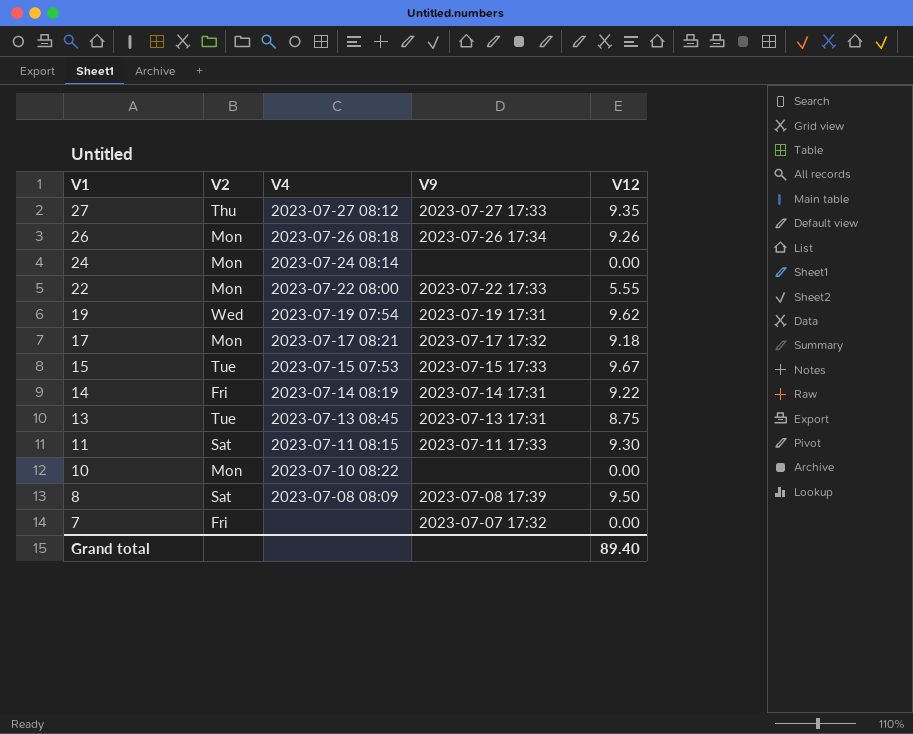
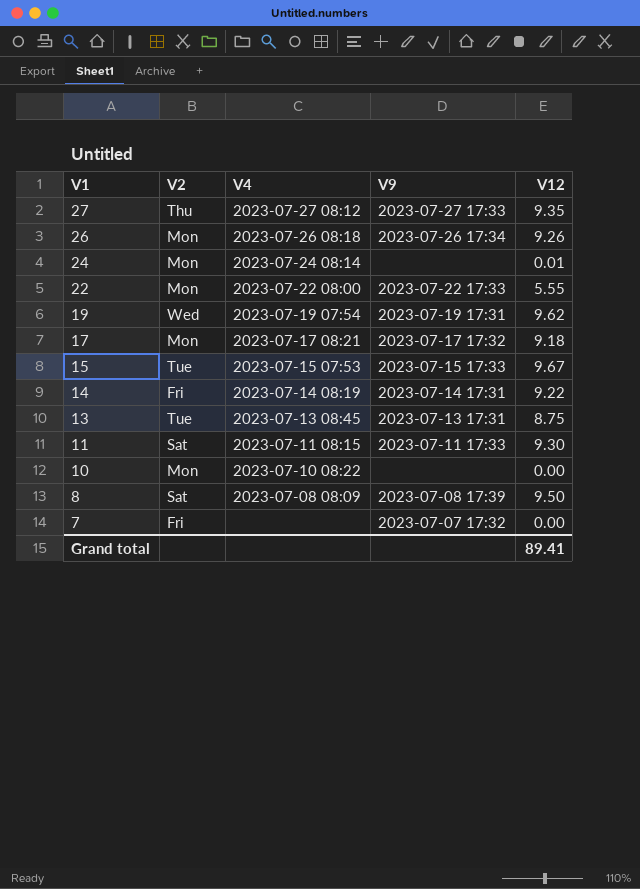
24 | V12: 0.00 -> 0.01
Grand total | V12: 89.40 -> 89.41

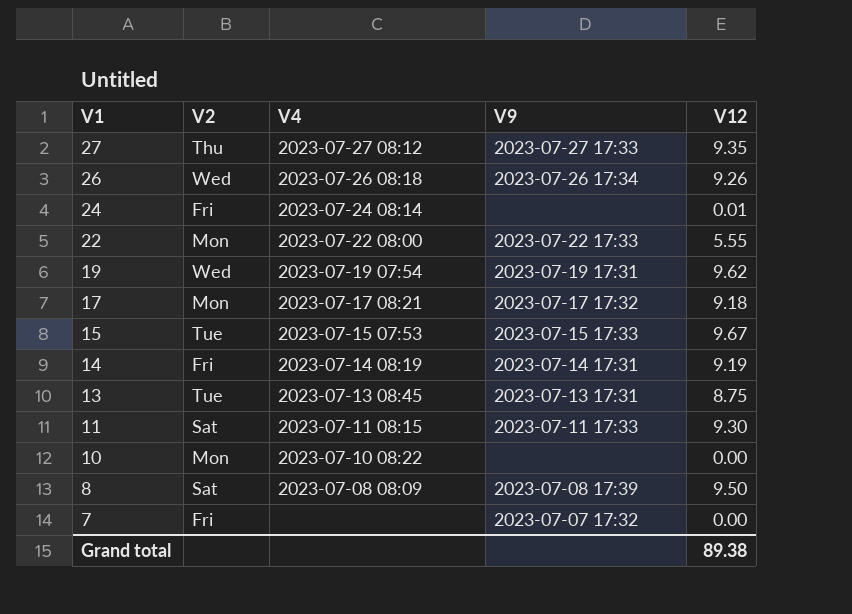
26 | V2: Mon -> Wed
24 | V2: Mon -> Fri
14 | V12: 9.22 -> 9.19
Grand total | V12: 89.41 -> 89.38

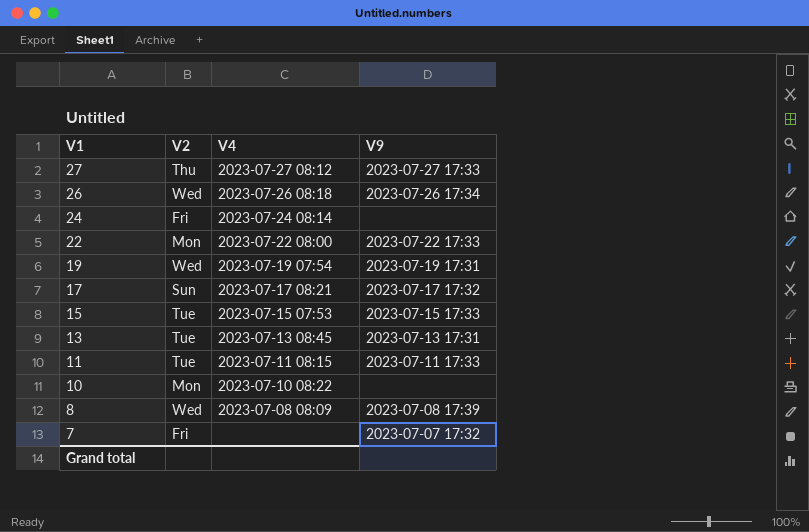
column V12 | position: 5 -> none
row 14: Fri | 2023-07-14 08:19 | 2023-07-14 17:31 | 9.19 -> none
17 | V2: Mon -> Sun
11 | V2: Sat -> Tue
8 | V2: Sat -> Wed

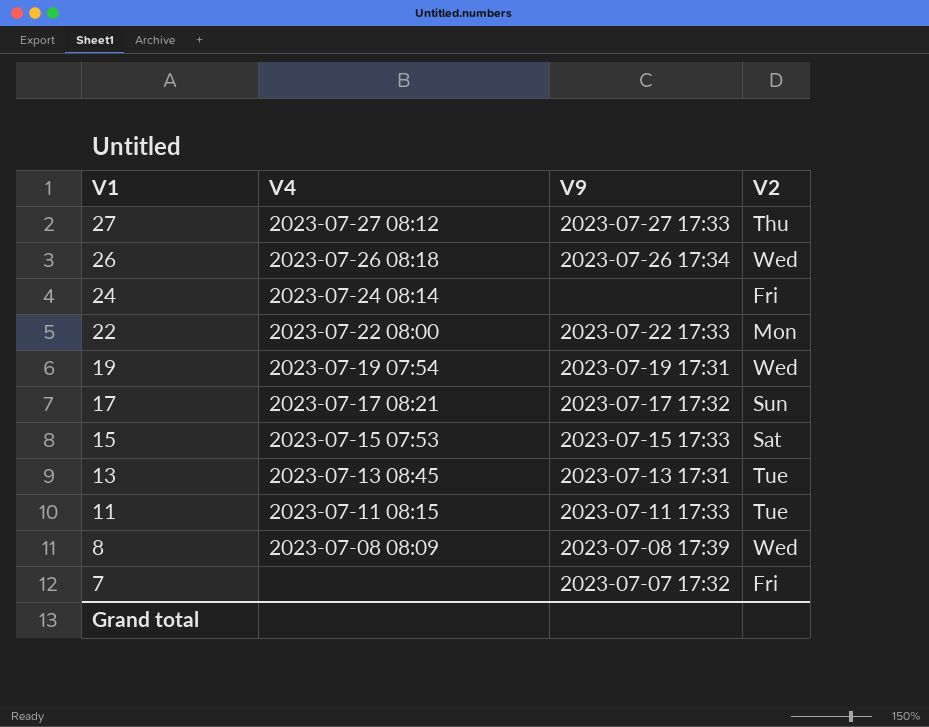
column V2 | position: 2 -> 4
row 10: Mon | 2023-07-10 08:22 | none -> none
15 | V2: Tue -> Sat

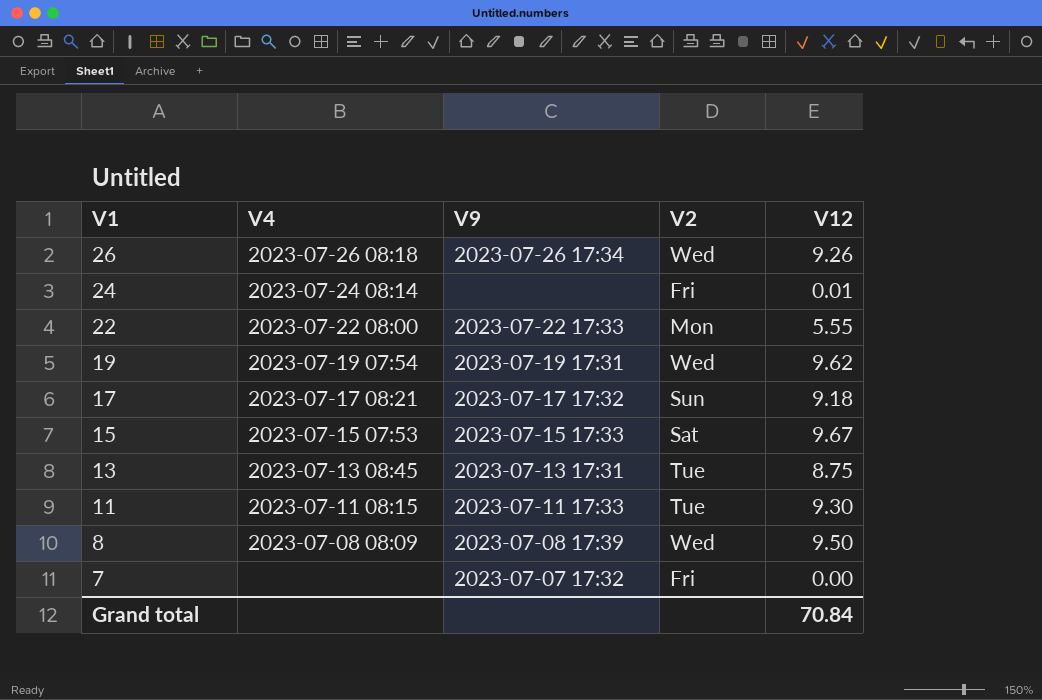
column V12 | position: none -> 5
row 27: 2023-07-27 08:12 | 2023-07-27 17:33 | Thu -> none

